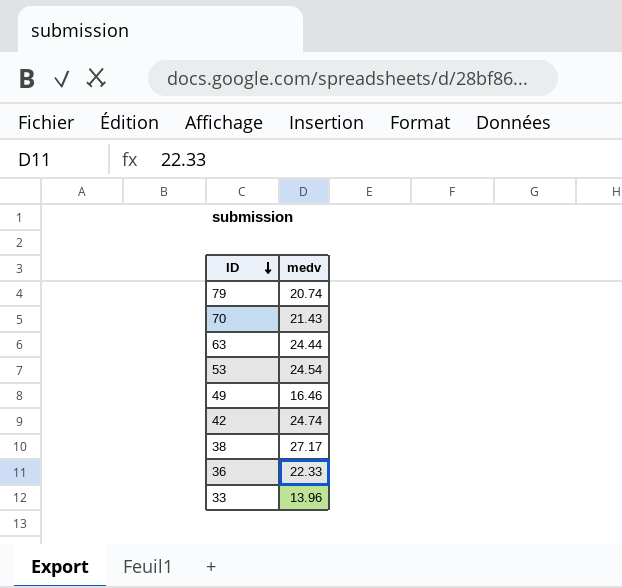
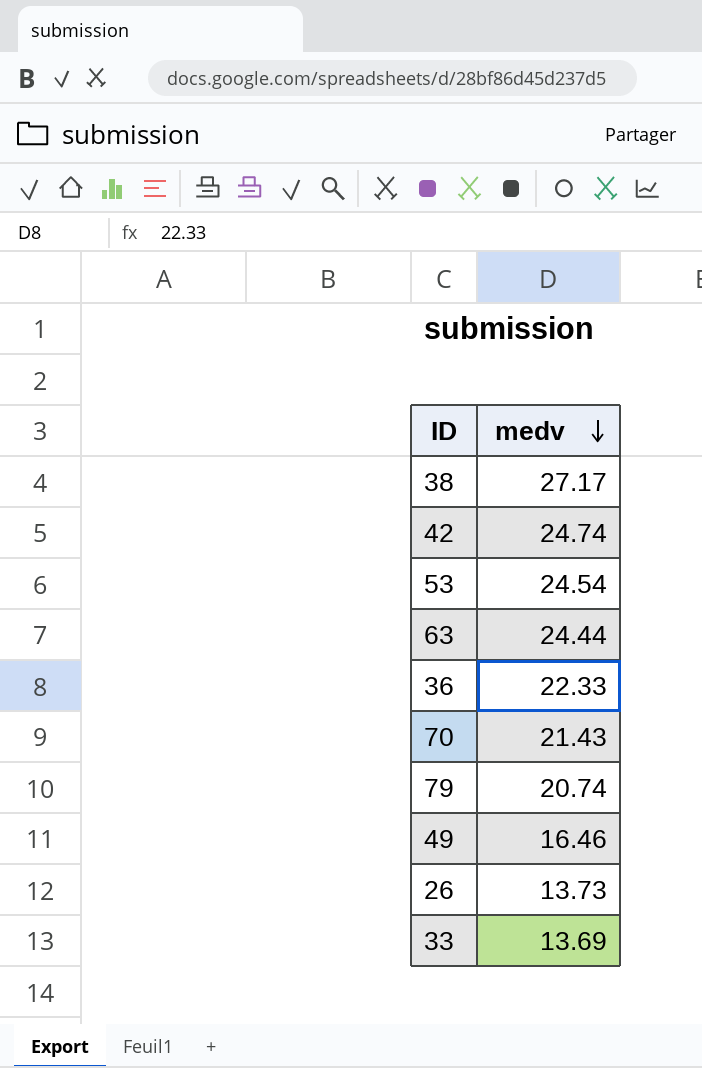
row order: ID descending -> medv descending
row 26: none -> 13.73
33 | medv: 13.96 -> 13.69

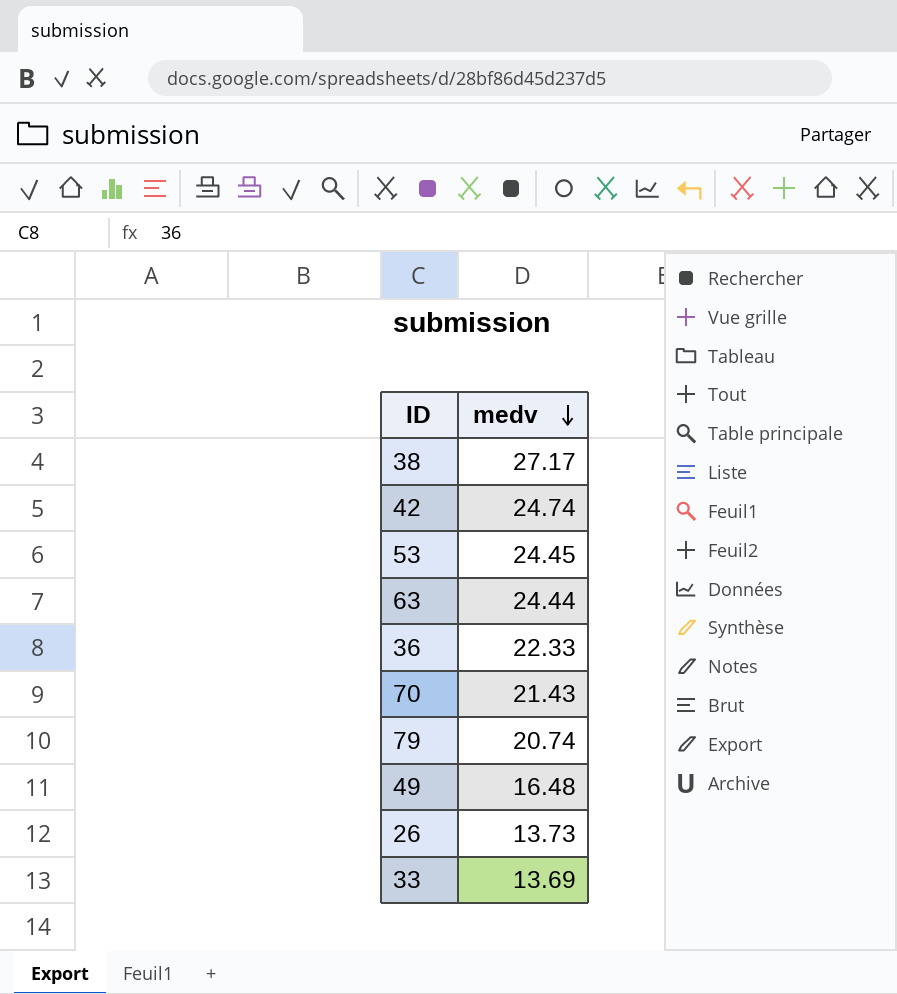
53 | medv: 24.54 -> 24.45
49 | medv: 16.46 -> 16.48

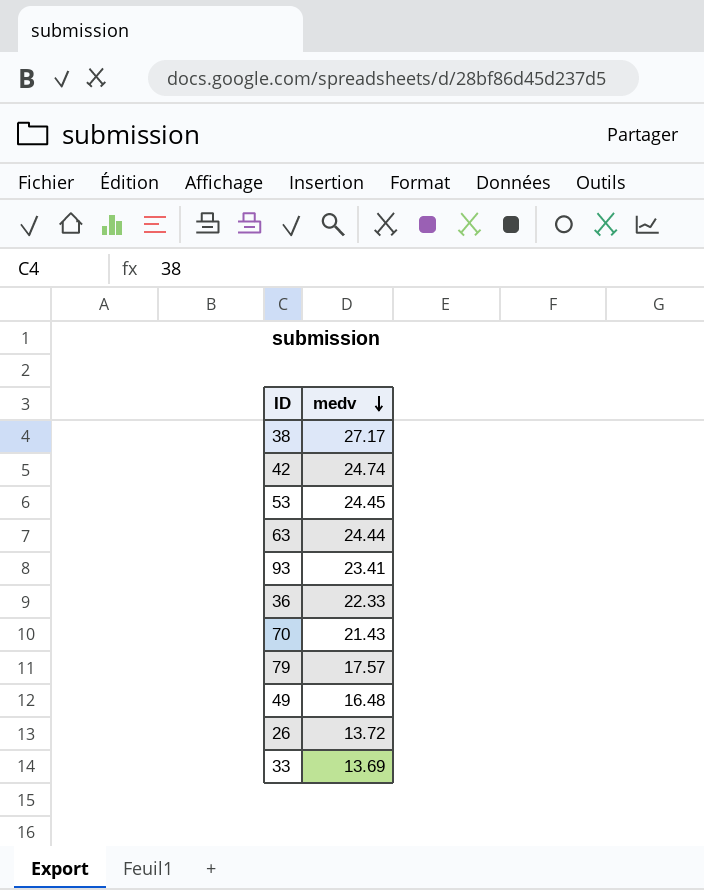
row 93: none -> 23.41
79 | medv: 20.74 -> 17.57
26 | medv: 13.73 -> 13.72

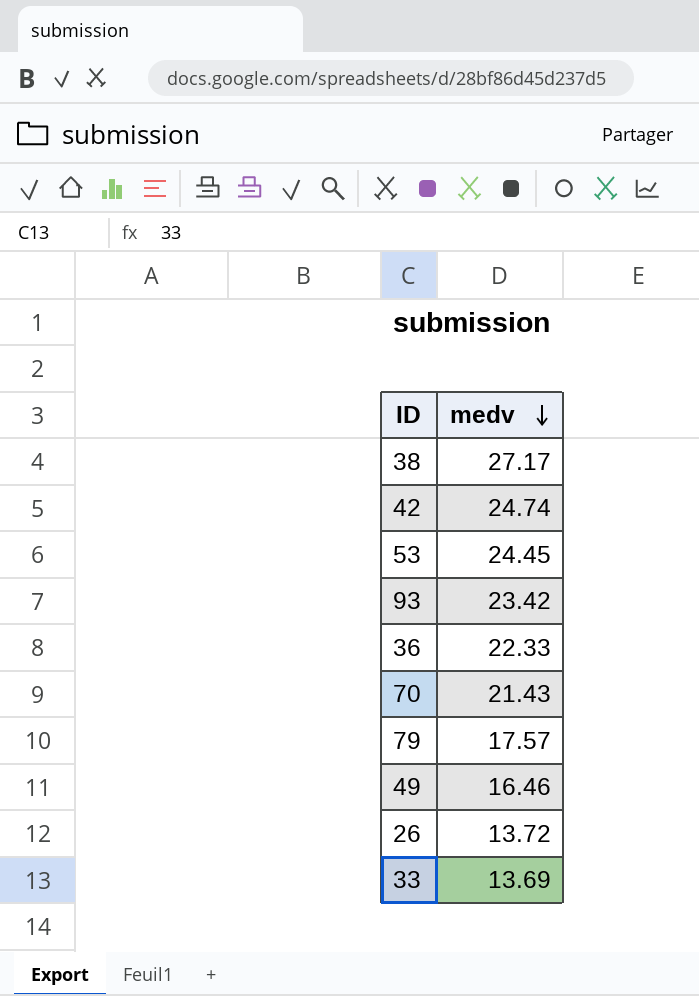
row 63: 24.44 -> none
93 | medv: 23.41 -> 23.42
49 | medv: 16.48 -> 16.46

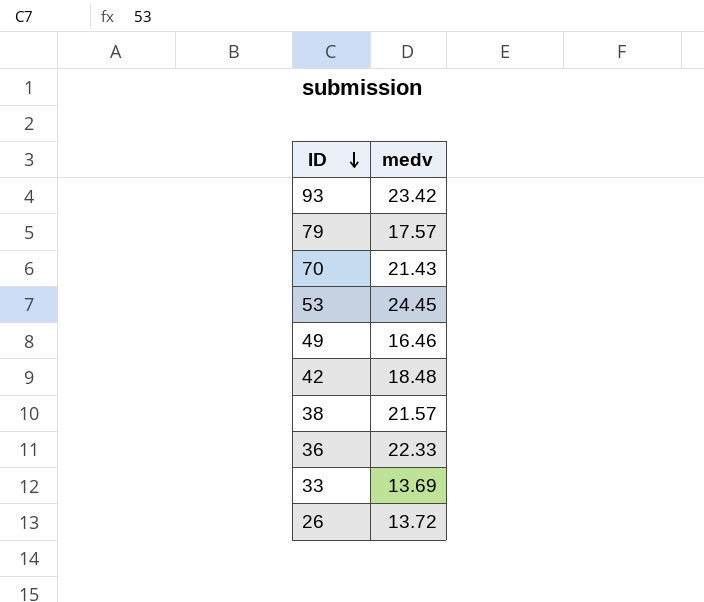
row order: medv descending -> ID descending
42 | medv: 24.74 -> 18.48
38 | medv: 27.17 -> 21.57

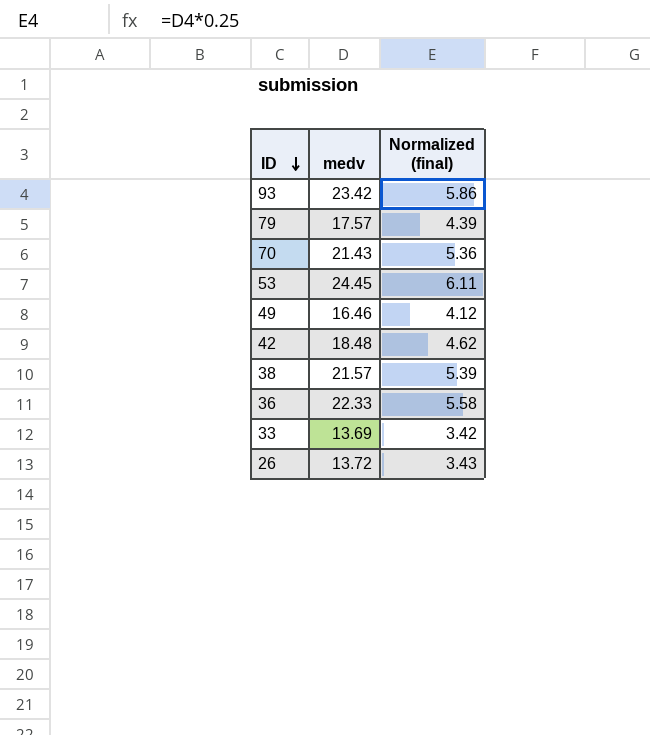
column Normalized (final) | formula: none -> [medv] * 0.25

